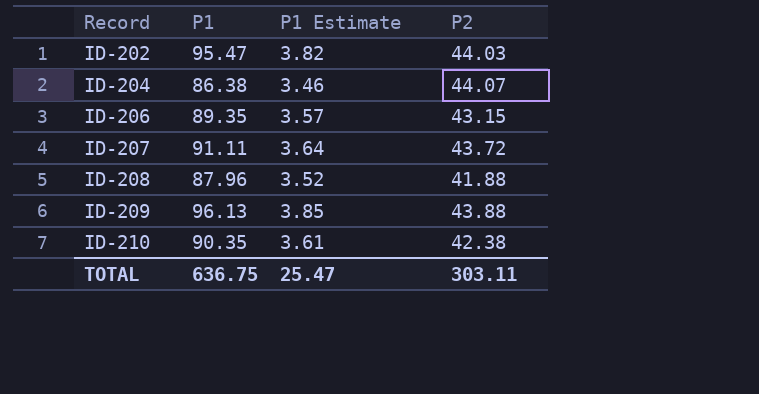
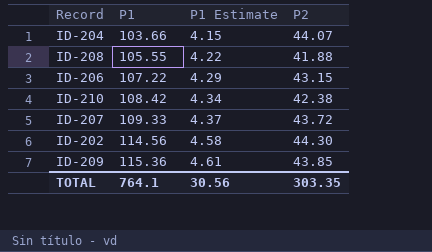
row order: Record ascending -> P1 ascending
ID-204 | P1: 86.38 -> 103.66
ID-204 | P1 Estimate: 3.46 -> 4.15
ID-208 | P1: 87.96 -> 105.55
ID-208 | P1 Estimate: 3.52 -> 4.22
ID-206 | P1: 89.35 -> 107.22
ID-206 | P1 Estimate: 3.57 -> 4.29
ID-210 | P1: 90.35 -> 108.42
ID-210 | P1 Estimate: 3.61 -> 4.34
ID-207 | P1: 91.11 -> 109.33
ID-207 | P1 Estimate: 3.64 -> 4.37
ID-202 | P1: 95.47 -> 114.56
ID-202 | P1 Estimate: 3.82 -> 4.58
ID-202 | P2: 44.03 -> 44.30
ID-209 | P1: 96.13 -> 115.36
ID-209 | P1 Estimate: 3.85 -> 4.61
ID-209 | P2: 43.88 -> 43.85
TOTAL | P1: 636.75 -> 764.1
TOTAL | P1 Estimate: 25.47 -> 30.56
TOTAL | P2: 303.11 -> 303.35

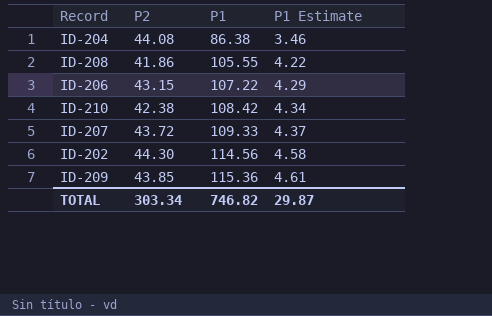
column P2 | position: 4 -> 2
ID-204 | P2: 44.07 -> 44.08
ID-204 | P1: 103.66 -> 86.38
ID-204 | P1 Estimate: 4.15 -> 3.46
ID-208 | P2: 41.88 -> 41.86
TOTAL | P2: 303.35 -> 303.34
TOTAL | P1: 764.1 -> 746.82
TOTAL | P1 Estimate: 30.56 -> 29.87

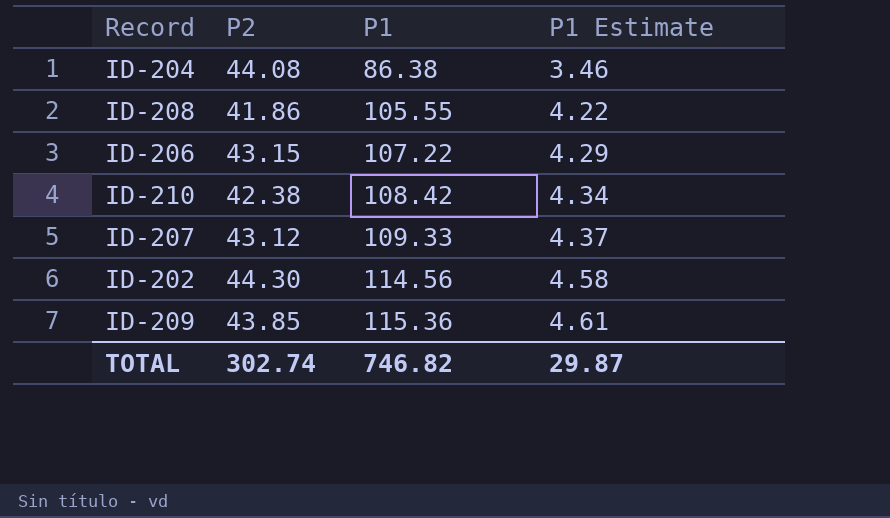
ID-207 | P2: 43.72 -> 43.12
TOTAL | P2: 303.34 -> 302.74

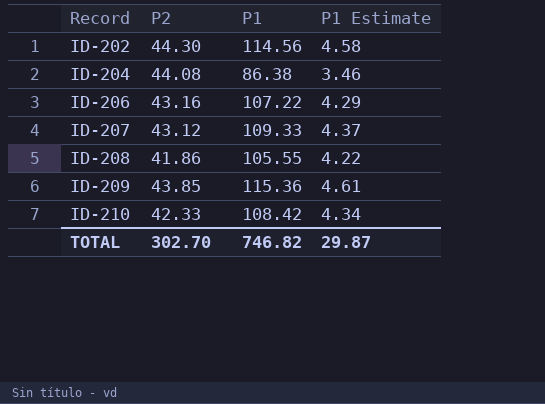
row order: P1 ascending -> Record ascending
ID-206 | P2: 43.15 -> 43.16
ID-210 | P2: 42.38 -> 42.33
TOTAL | P2: 302.74 -> 302.70

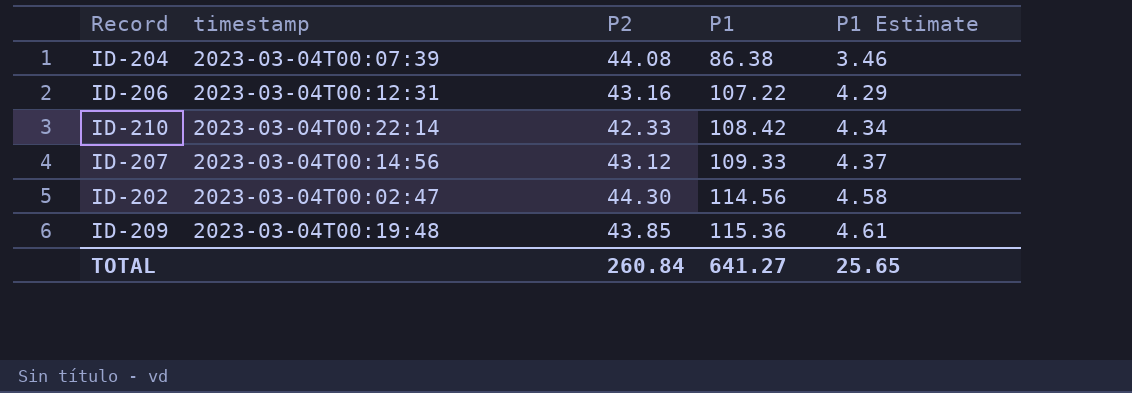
row order: Record ascending -> P1 ascending
column timestamp | position: none -> 2
row ID-208: 41.86 | 105.55 | 4.22 -> none
TOTAL | P2: 302.70 -> 260.84
TOTAL | P1: 746.82 -> 641.27
TOTAL | P1 Estimate: 29.87 -> 25.65

